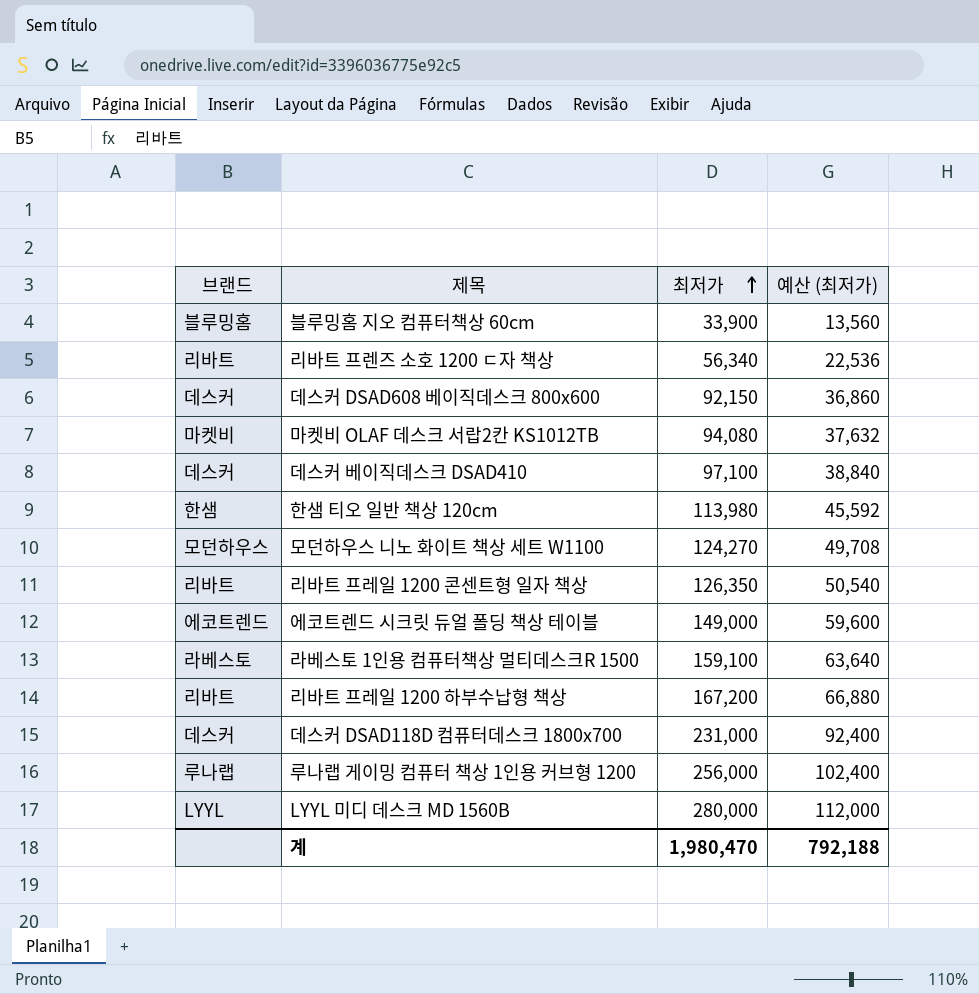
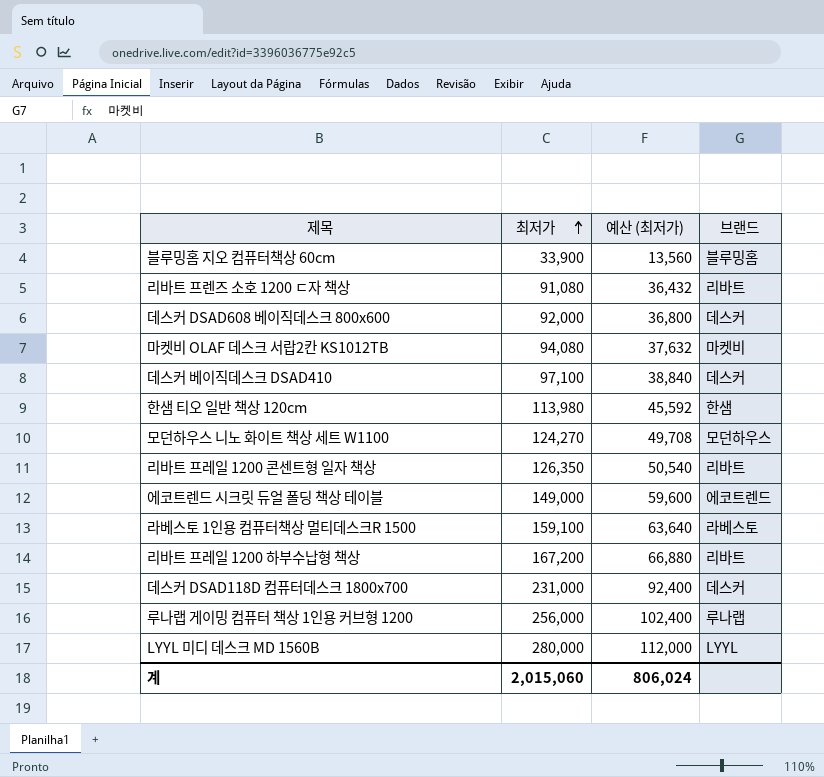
column 브랜드 | position: 1 -> 4
리바트 프렌즈 소호 1200 ㄷ자 책상 | 최저가: 56,340 -> 91,080
리바트 프렌즈 소호 1200 ㄷ자 책상 | 예산 (최저가): 22,536 -> 36,432
데스커 DSAD608 베이직데스크 800x600 | 최저가: 92,150 -> 92,000
데스커 DSAD608 베이직데스크 800x600 | 예산 (최저가): 36,860 -> 36,800
계 | 최저가: 1,980,470 -> 2,015,060
계 | 예산 (최저가): 792,188 -> 806,024

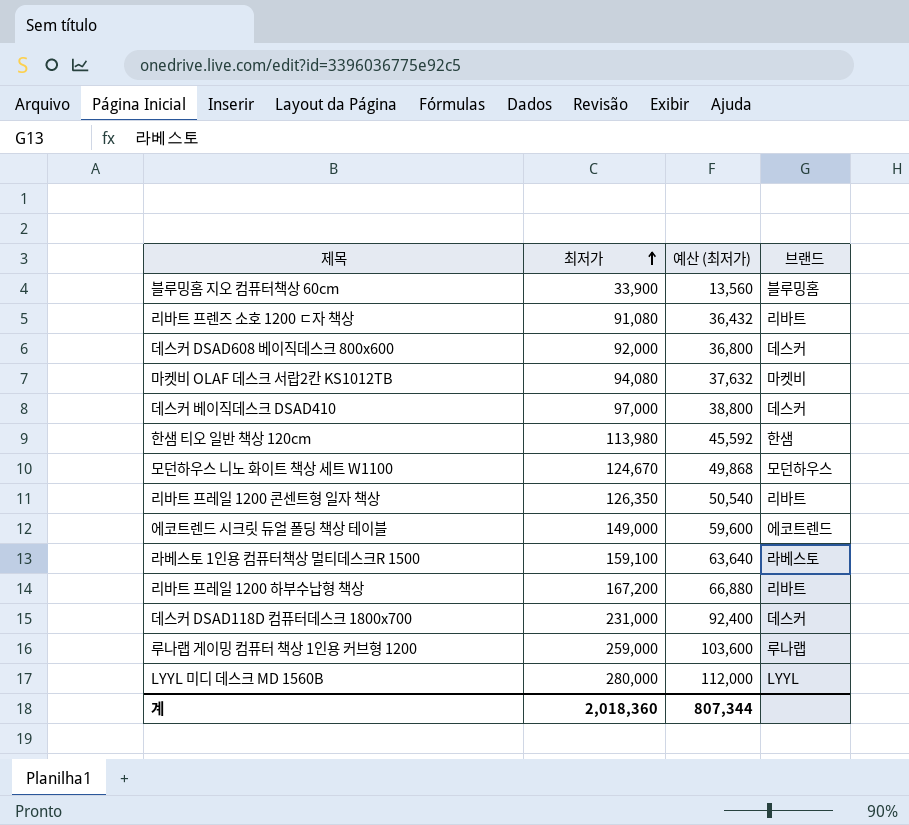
데스커 베이직데스크 DSAD410 | 최저가: 97,100 -> 97,000
데스커 베이직데스크 DSAD410 | 예산 (최저가): 38,840 -> 38,800
모던하우스 니노 화이트 책상 세트 W1100 | 최저가: 124,270 -> 124,670
모던하우스 니노 화이트 책상 세트 W1100 | 예산 (최저가): 49,708 -> 49,868
루나랩 게이밍 컴퓨터 책상 1인용 커브형 1200 | 최저가: 256,000 -> 259,000
루나랩 게이밍 컴퓨터 책상 1인용 커브형 1200 | 예산 (최저가): 102,400 -> 103,600
계 | 최저가: 2,015,060 -> 2,018,360
계 | 예산 (최저가): 806,024 -> 807,344

